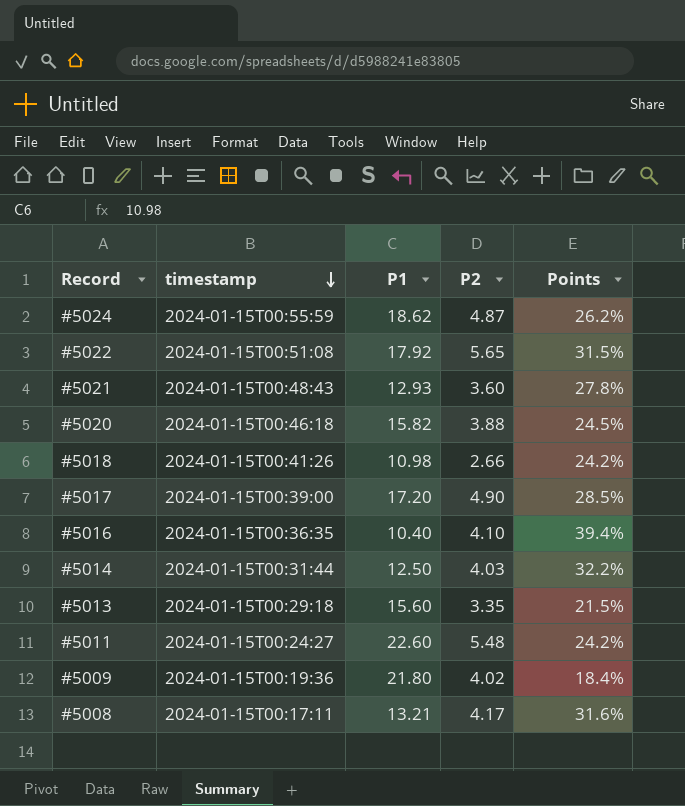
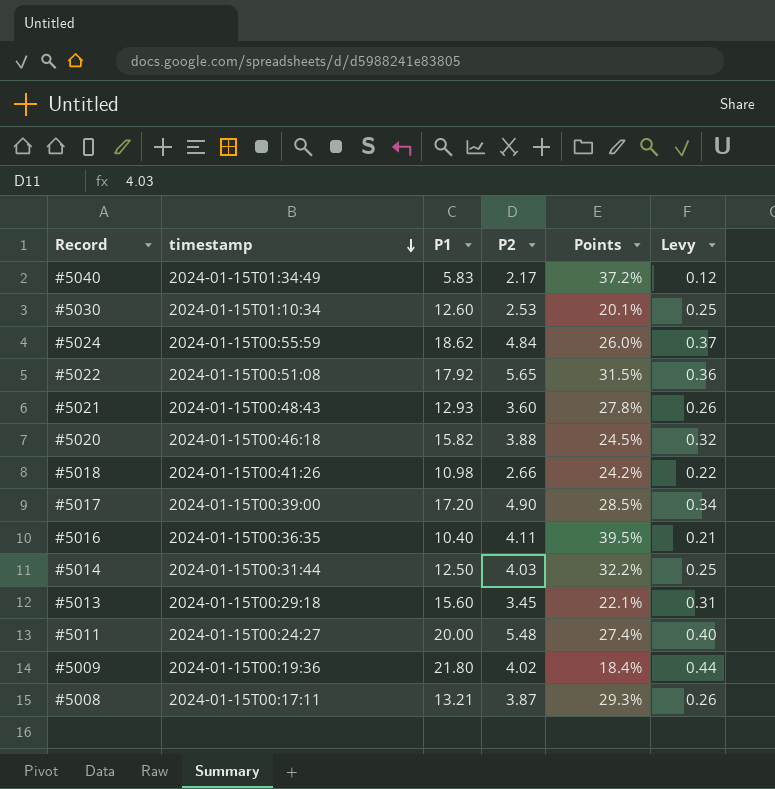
column Levy | formula: none -> [P1] * 0.02
row #5040: none -> 2024-01-15T01:34:49 | 5.83 | 2.17 | 37.2% | 0.12
row #5030: none -> 2024-01-15T01:10:34 | 12.60 | 2.53 | 20.1% | 0.25
#5024 | P2: 4.87 -> 4.84
#5024 | Points: 26.2% -> 26.0%
#5016 | P2: 4.10 -> 4.11
#5016 | Points: 39.4% -> 39.5%
#5013 | P2: 3.35 -> 3.45
#5013 | Points: 21.5% -> 22.1%
#5011 | P1: 22.60 -> 20.00
#5011 | Points: 24.2% -> 27.4%
#5008 | P2: 4.17 -> 3.87
#5008 | Points: 31.6% -> 29.3%

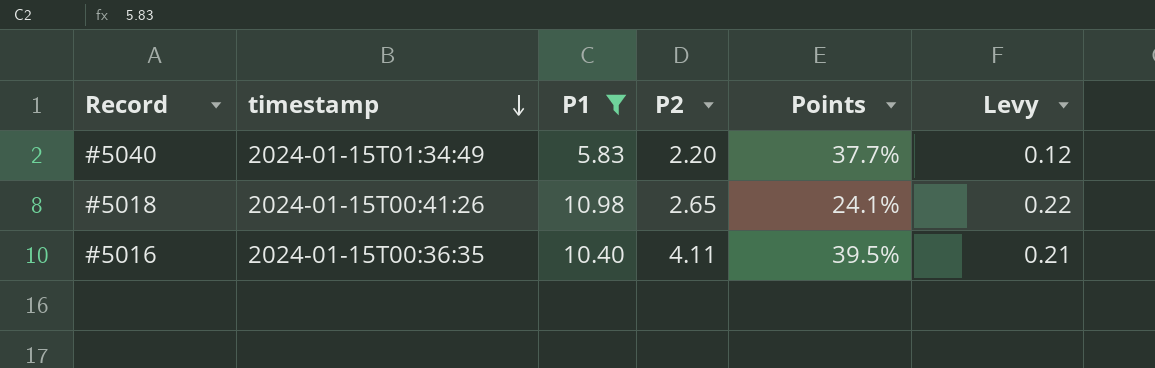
filter: none -> P1 <= 10.98
#5040 | P2: 2.17 -> 2.20
#5040 | Points: 37.2% -> 37.7%
#5018 | P2: 2.66 -> 2.65
#5018 | Points: 24.2% -> 24.1%

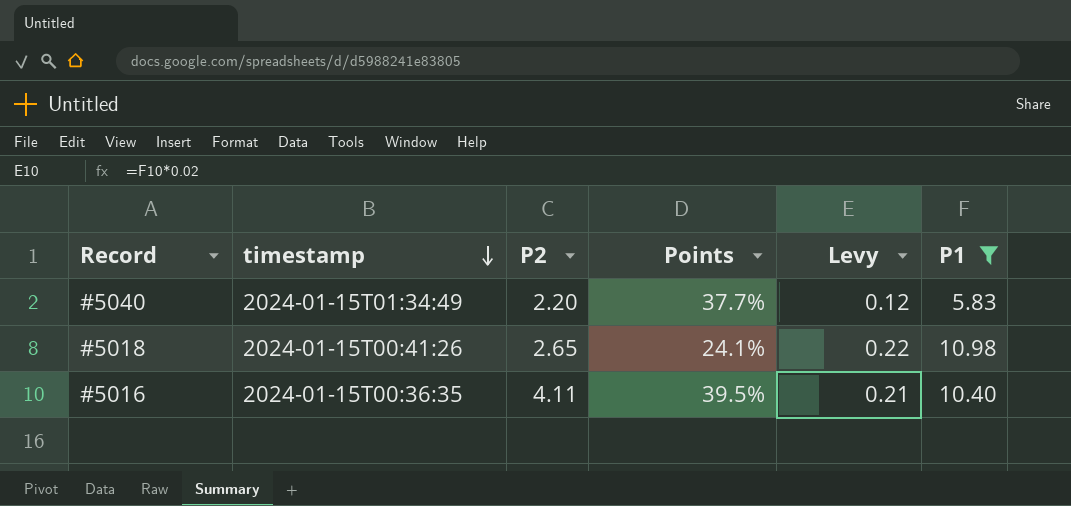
column P1 | position: 3 -> 6

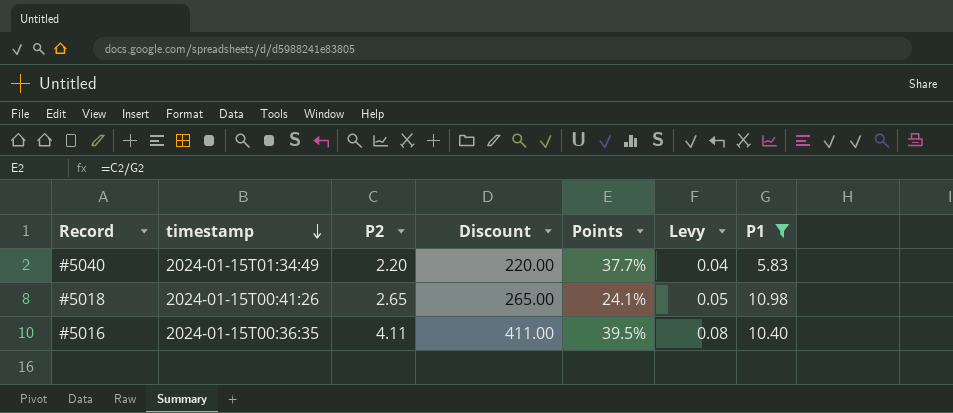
column Discount | formula: none -> [P2] * 100
column Levy | formula: [P1] * 0.02 -> [P2] * 0.02

